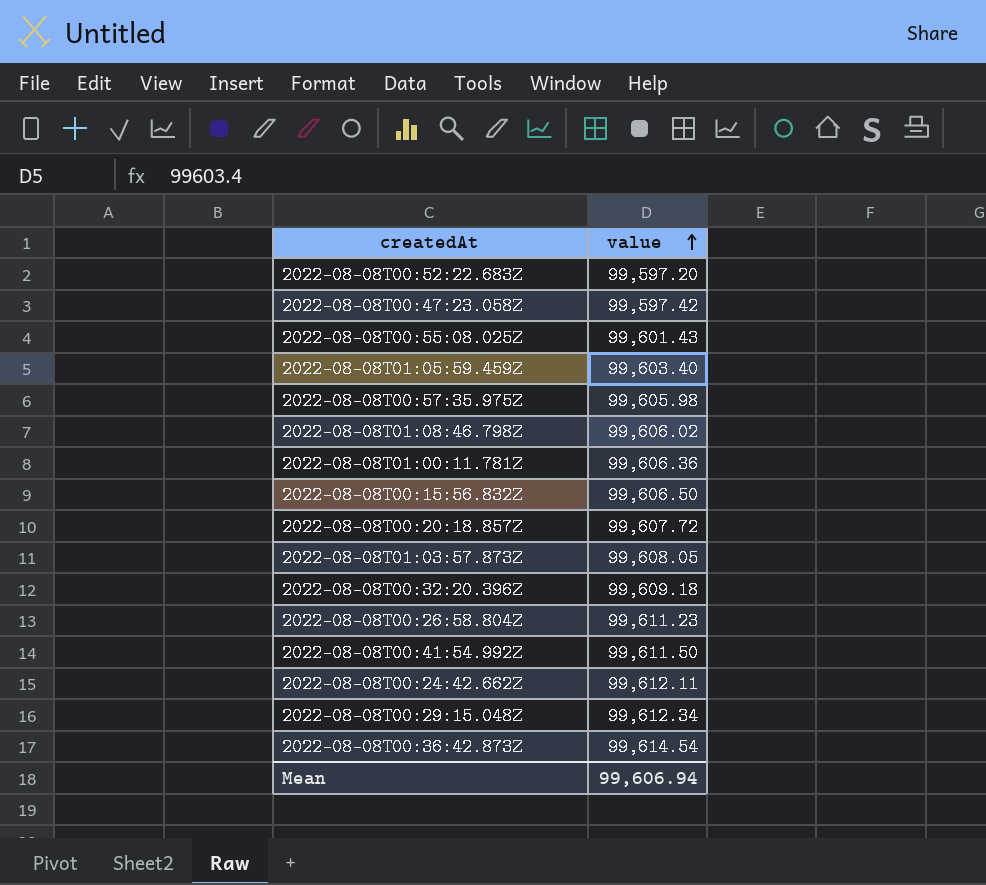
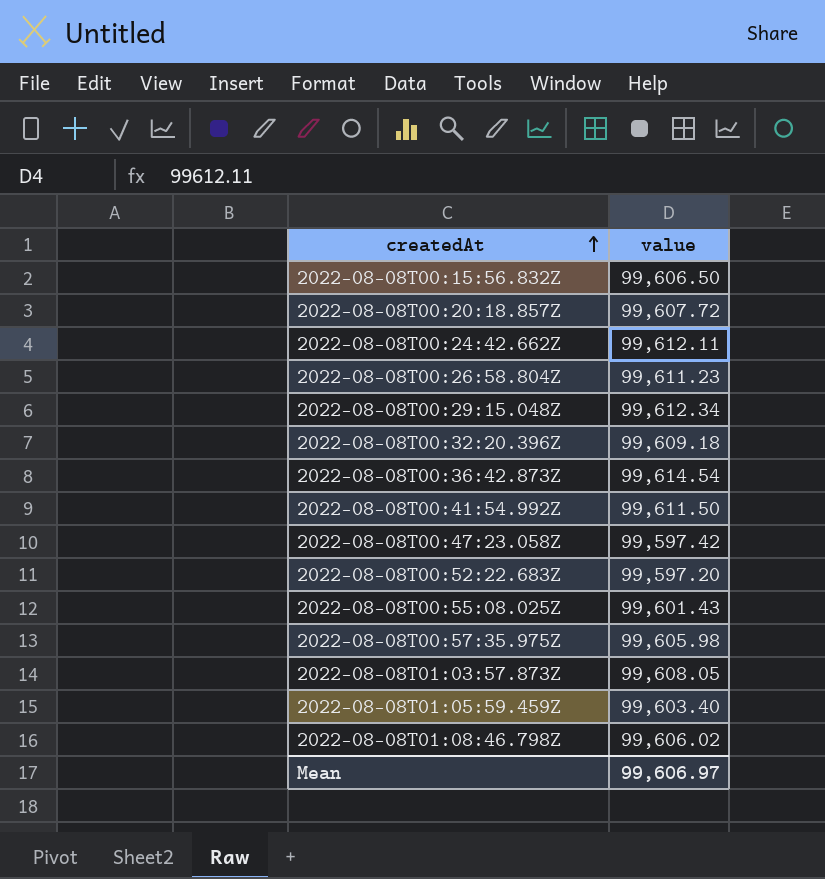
row order: value ascending -> createdAt ascending
row 2022-08-08T01:00:11.781Z: 99,606.36 -> none
Mean | value: 99,606.94 -> 99,606.97

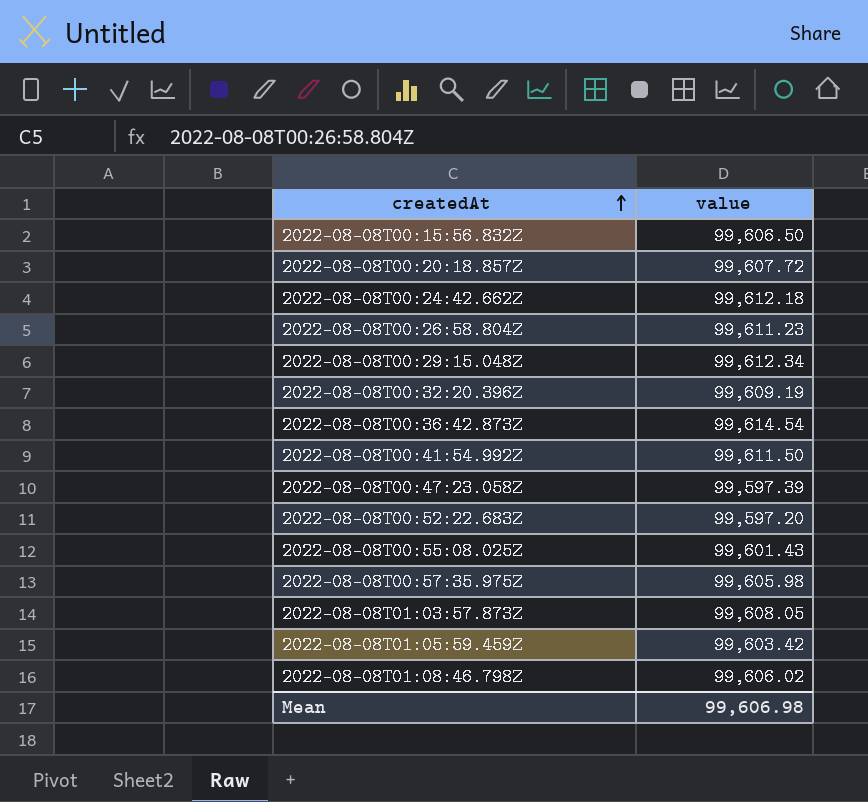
2022-08-08T00:24:42.662Z | value: 99,612.11 -> 99,612.18
2022-08-08T00:32:20.396Z | value: 99,609.18 -> 99,609.19
2022-08-08T00:47:23.058Z | value: 99,597.42 -> 99,597.39
2022-08-08T01:05:59.459Z | value: 99,603.40 -> 99,603.42
Mean | value: 99,606.97 -> 99,606.98

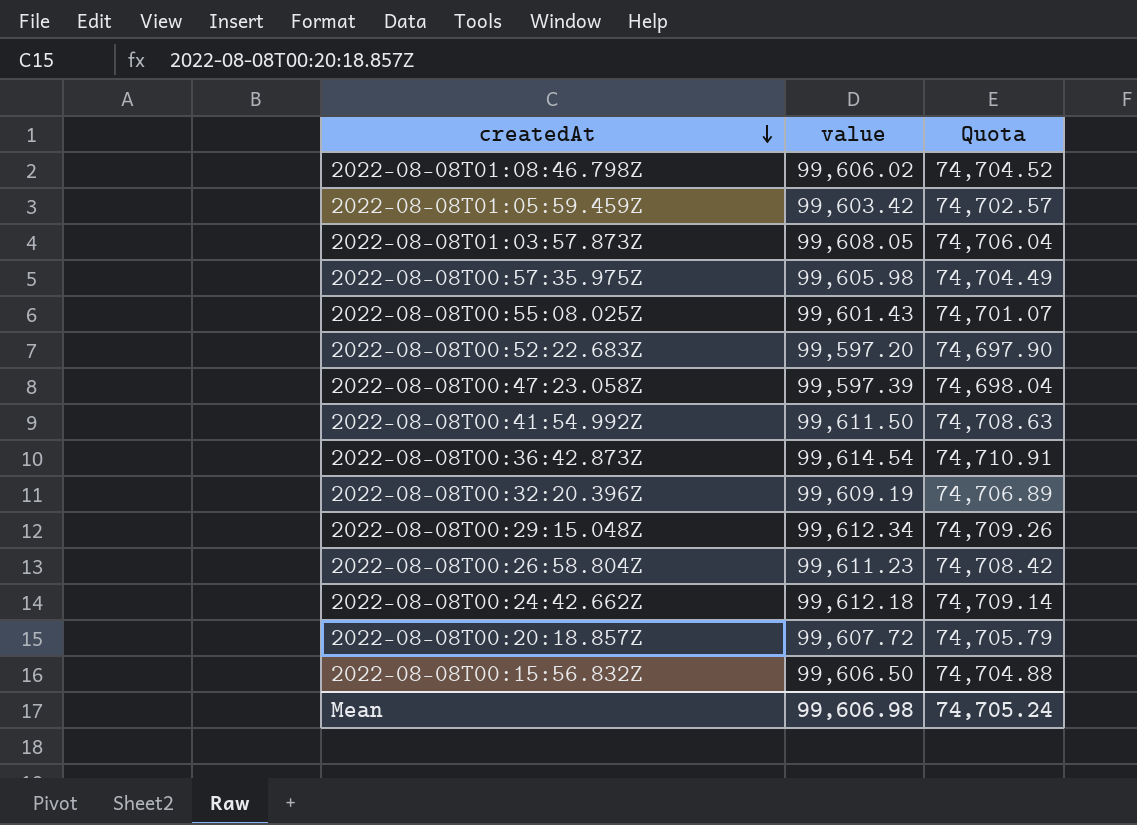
row order: createdAt ascending -> createdAt descending
column Quota | formula: none -> [value] * 0.75

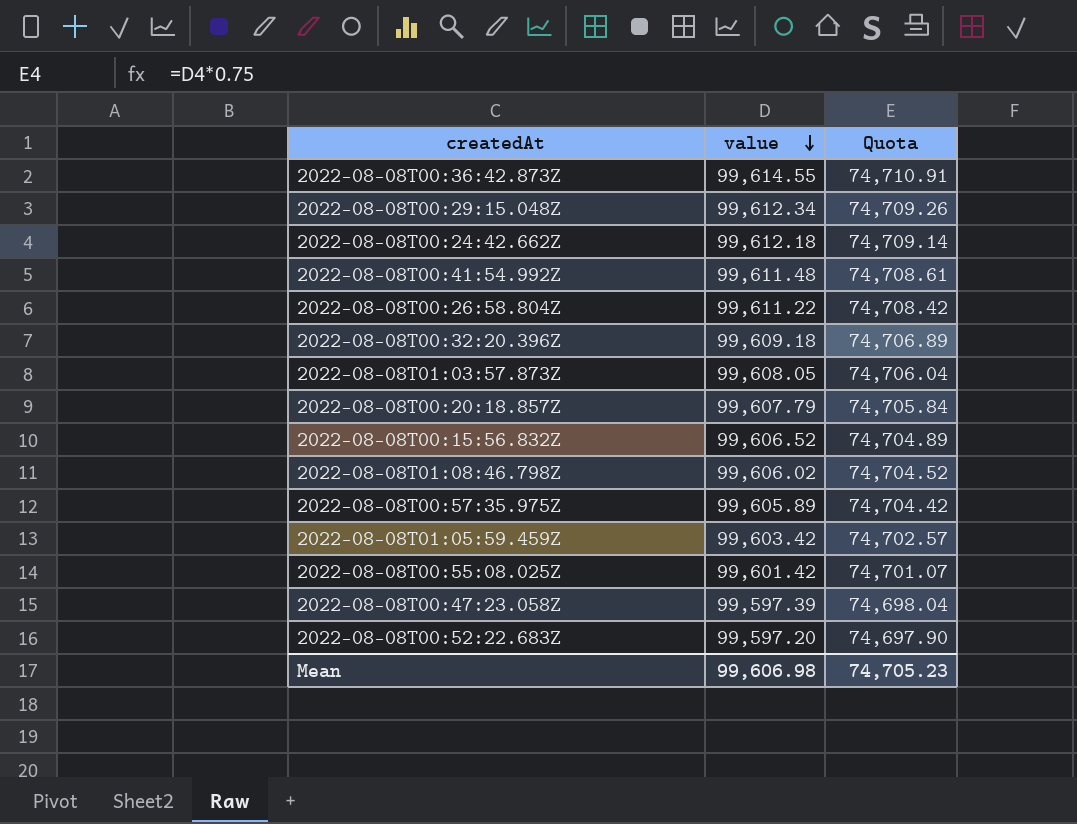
row order: createdAt descending -> value descending
2022-08-08T00:36:42.873Z | value: 99,614.54 -> 99,614.55
2022-08-08T00:41:54.992Z | value: 99,611.50 -> 99,611.48
2022-08-08T00:41:54.992Z | Quota: 74,708.63 -> 74,708.61
2022-08-08T00:26:58.804Z | value: 99,611.23 -> 99,611.22
2022-08-08T00:32:20.396Z | value: 99,609.19 -> 99,609.18
2022-08-08T00:20:18.857Z | value: 99,607.72 -> 99,607.79
2022-08-08T00:20:18.857Z | Quota: 74,705.79 -> 74,705.84
2022-08-08T00:15:56.832Z | value: 99,606.50 -> 99,606.52
2022-08-08T00:15:56.832Z | Quota: 74,704.88 -> 74,704.89
2022-08-08T00:57:35.975Z | value: 99,605.98 -> 99,605.89
2022-08-08T00:57:35.975Z | Quota: 74,704.49 -> 74,704.42
2022-08-08T00:55:08.025Z | value: 99,601.43 -> 99,601.42
Mean | Quota: 74,705.24 -> 74,705.23

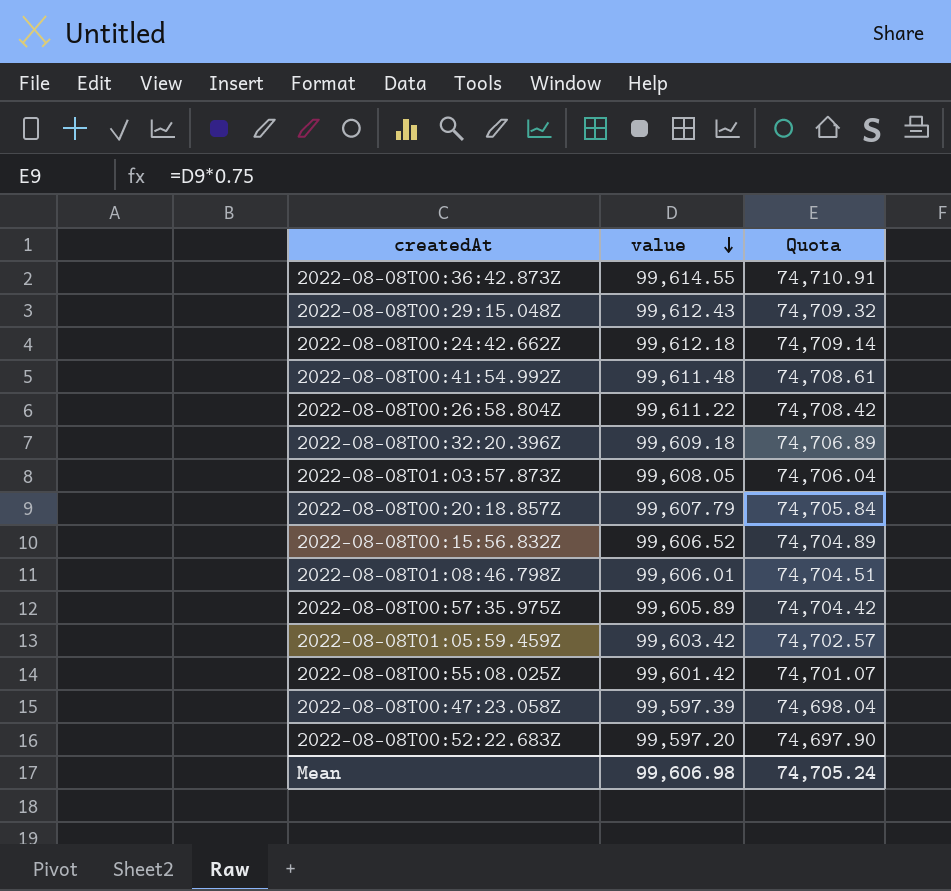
2022-08-08T00:29:15.048Z | value: 99,612.34 -> 99,612.43
2022-08-08T00:29:15.048Z | Quota: 74,709.26 -> 74,709.32
2022-08-08T01:08:46.798Z | value: 99,606.02 -> 99,606.01
2022-08-08T01:08:46.798Z | Quota: 74,704.52 -> 74,704.51
Mean | Quota: 74,705.23 -> 74,705.24

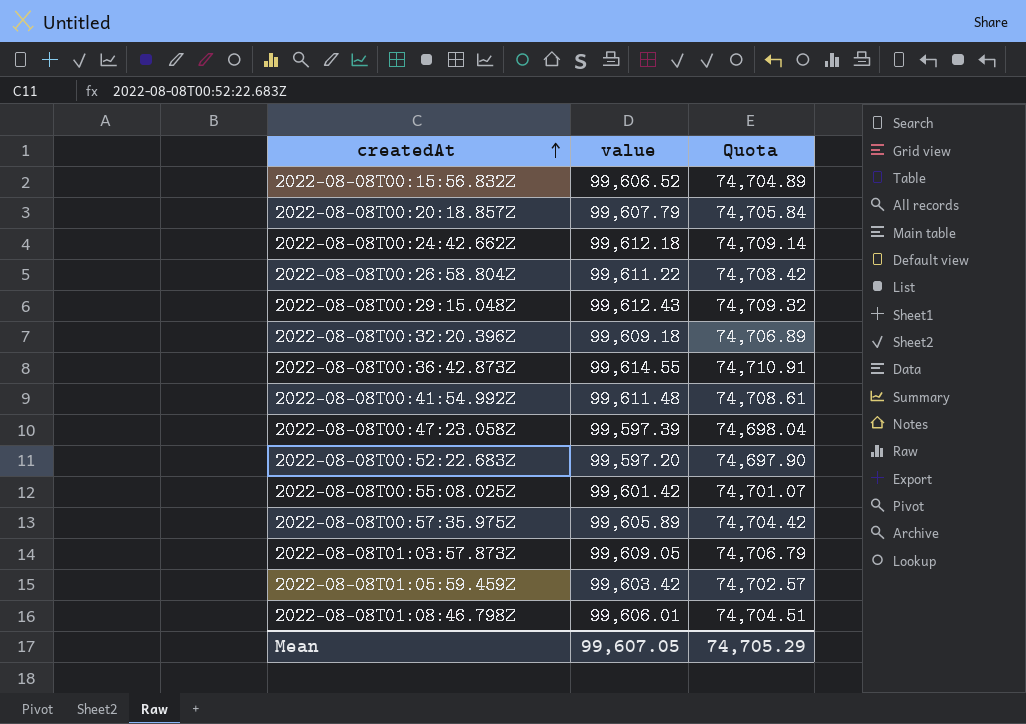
row order: value descending -> createdAt ascending
2022-08-08T01:03:57.873Z | value: 99,608.05 -> 99,609.05
2022-08-08T01:03:57.873Z | Quota: 74,706.04 -> 74,706.79
Mean | value: 99,606.98 -> 99,607.05
Mean | Quota: 74,705.24 -> 74,705.29

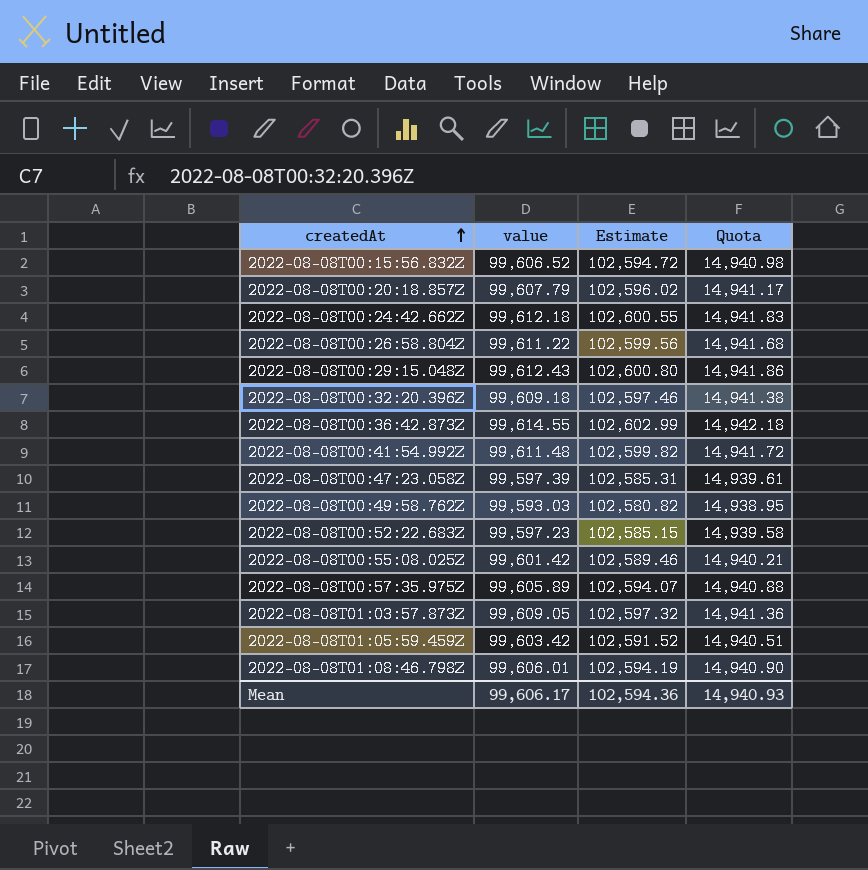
column Estimate | formula: none -> [value] * 1.03
column Quota | formula: [value] * 0.75 -> [value] * 0.15
row 2022-08-08T00:49:58.762Z: none -> 99,593.03 | 102,580.82 | 14,938.95
2022-08-08T00:52:22.683Z | value: 99,597.20 -> 99,597.23
Mean | value: 99,607.05 -> 99,606.17
Mean | Quota: 74,705.29 -> 14,940.93

